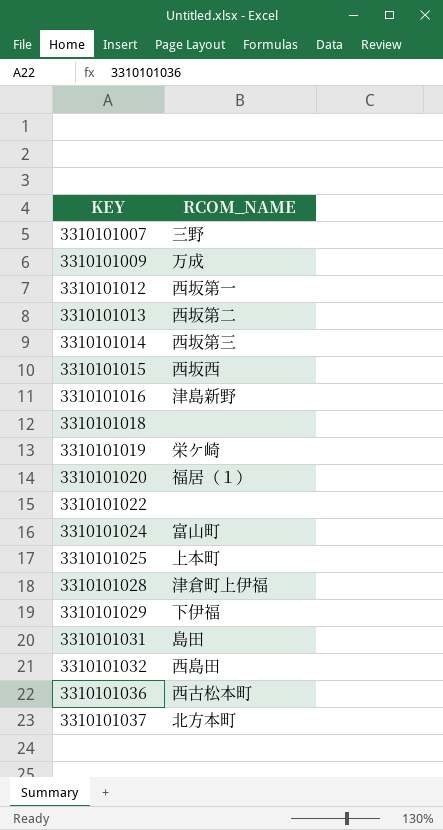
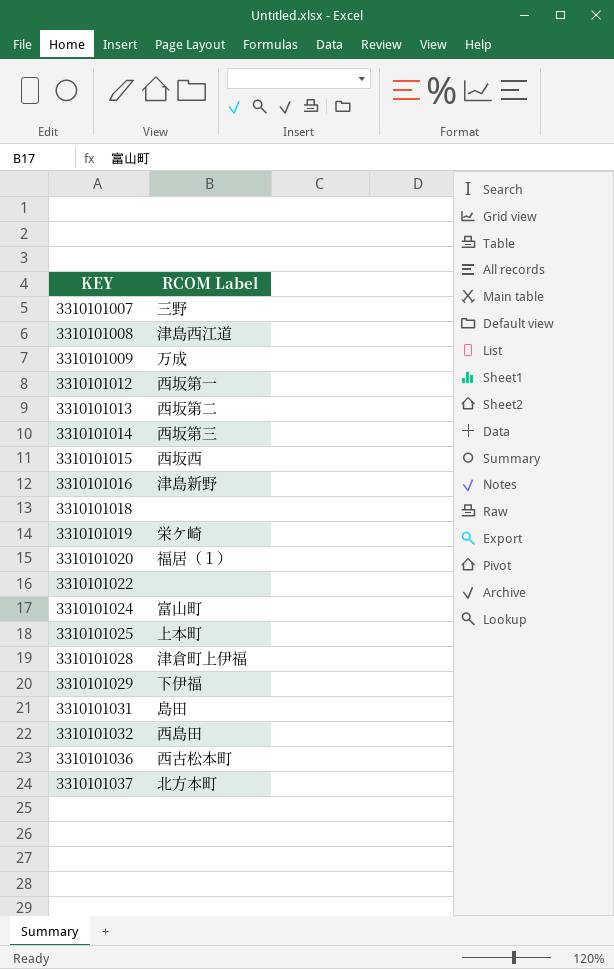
column name: RCOM_NAME -> RCOM Label
row 3310101008: none -> 津島西江道

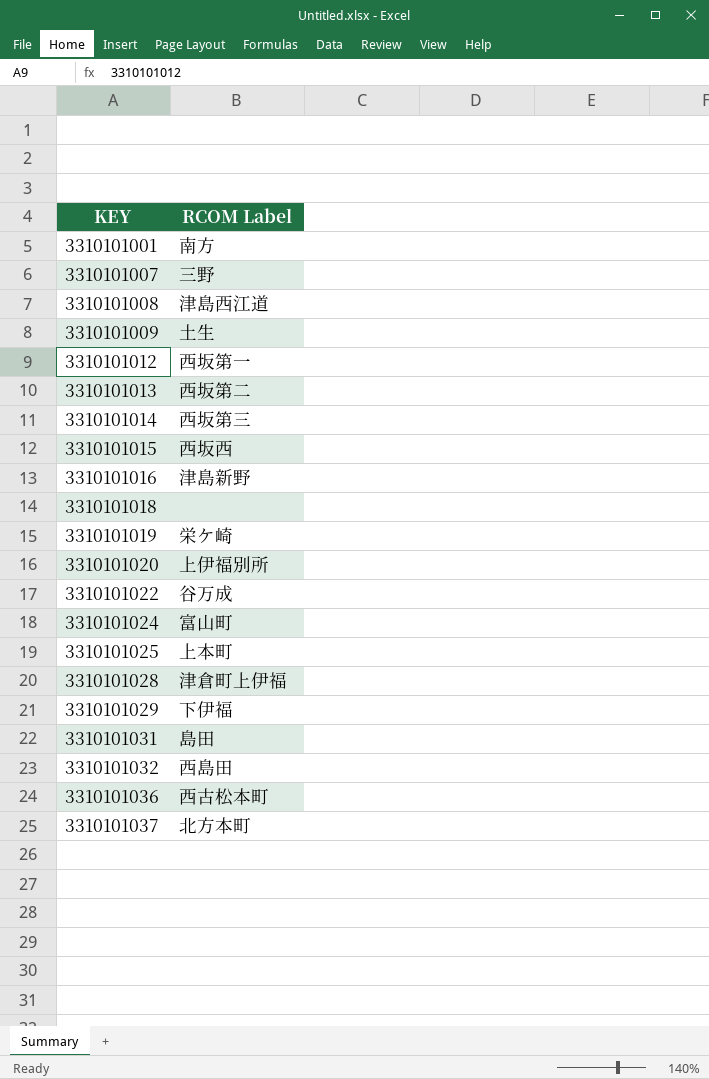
row 3310101001: none -> 南方
3310101009 | RCOM Label: 万成 -> 土生
3310101020 | RCOM Label: 福居（１） -> 上伊福別所
3310101022 | RCOM Label: none -> 谷万成

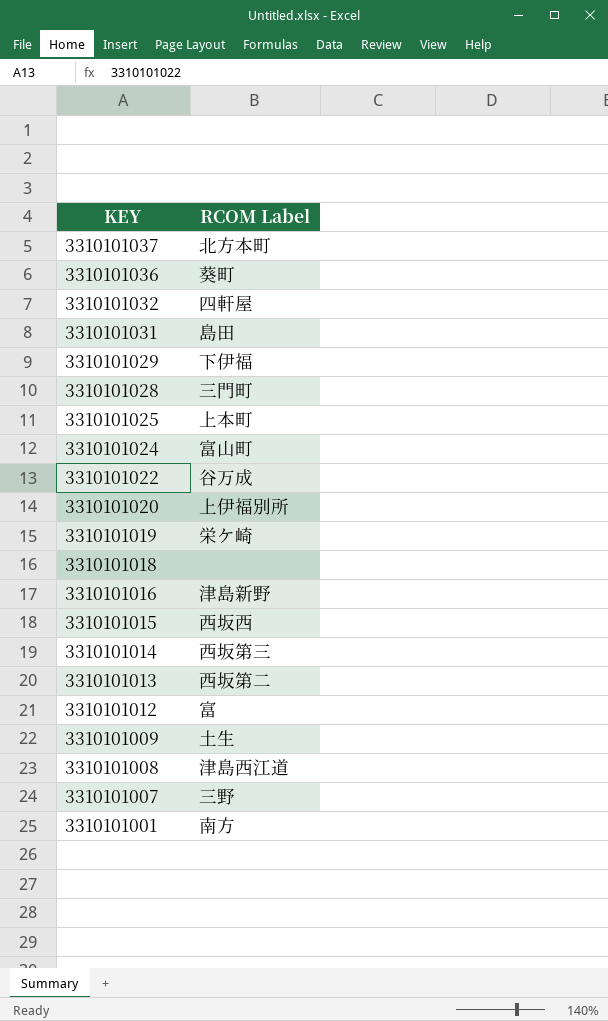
row order: KEY ascending -> KEY descending
3310101036 | RCOM Label: 西古松本町 -> 葵町
3310101032 | RCOM Label: 西島田 -> 四軒屋
3310101028 | RCOM Label: 津倉町上伊福 -> 三門町
3310101012 | RCOM Label: 西坂第一 -> 富

